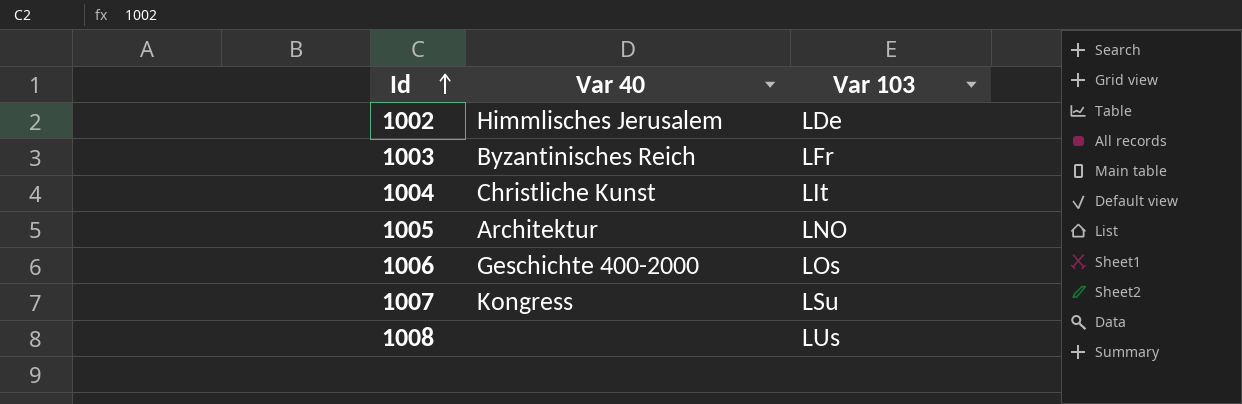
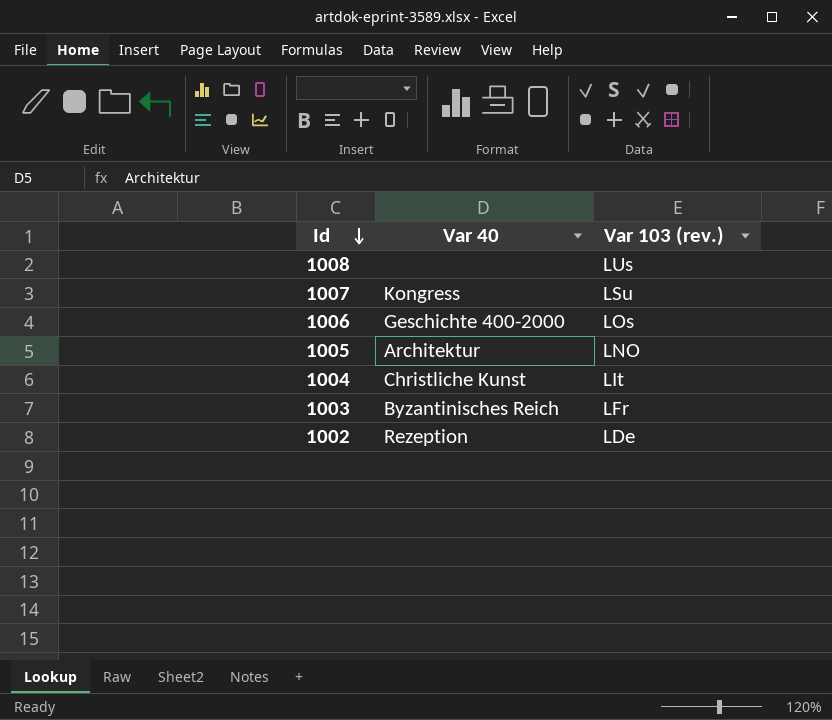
row order: Id ascending -> Id descending
column name: Var 103 -> Var 103 (rev.)
1002 | Var 40: Himmlisches Jerusalem -> Rezeption

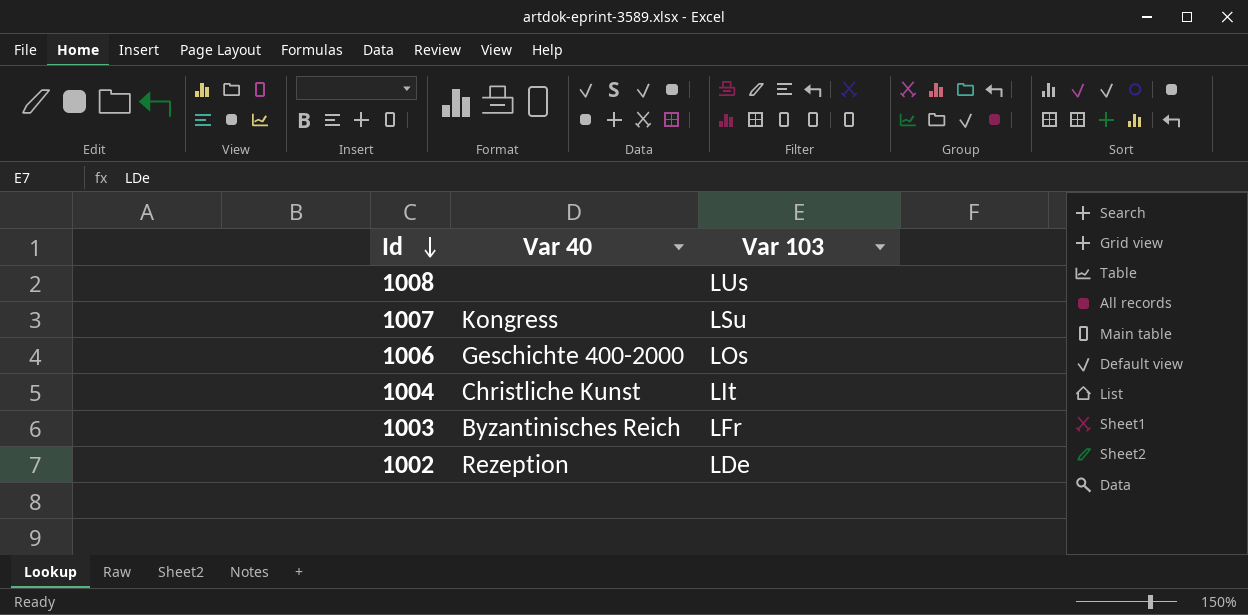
column name: Var 103 (rev.) -> Var 103
row 1005: Architektur | LNO -> none

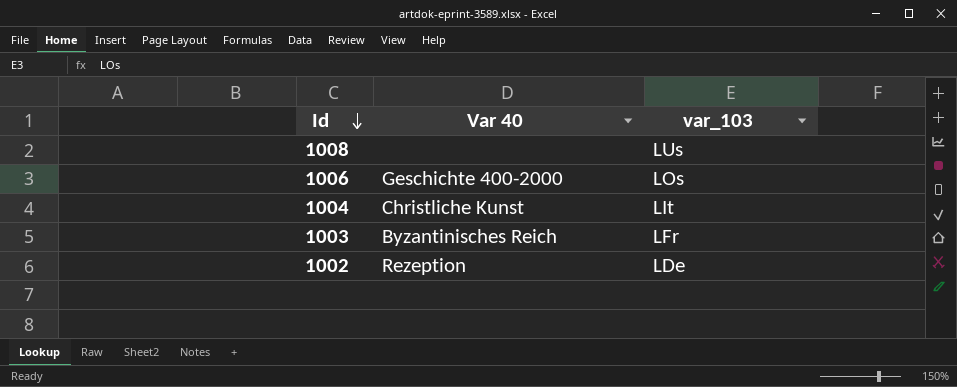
column name: Var 103 -> var_103
row 1007: Kongress | LSu -> none

